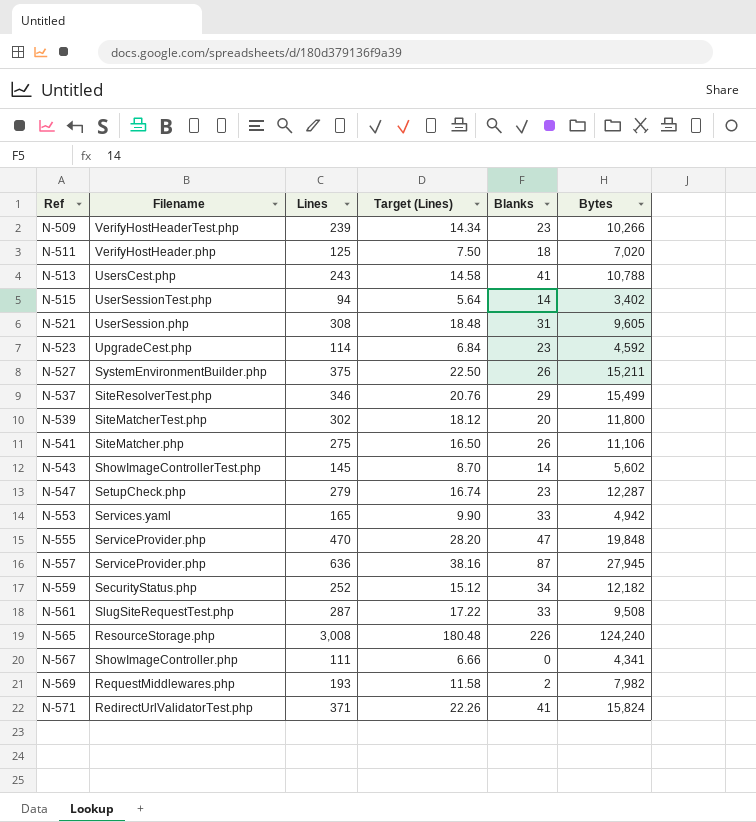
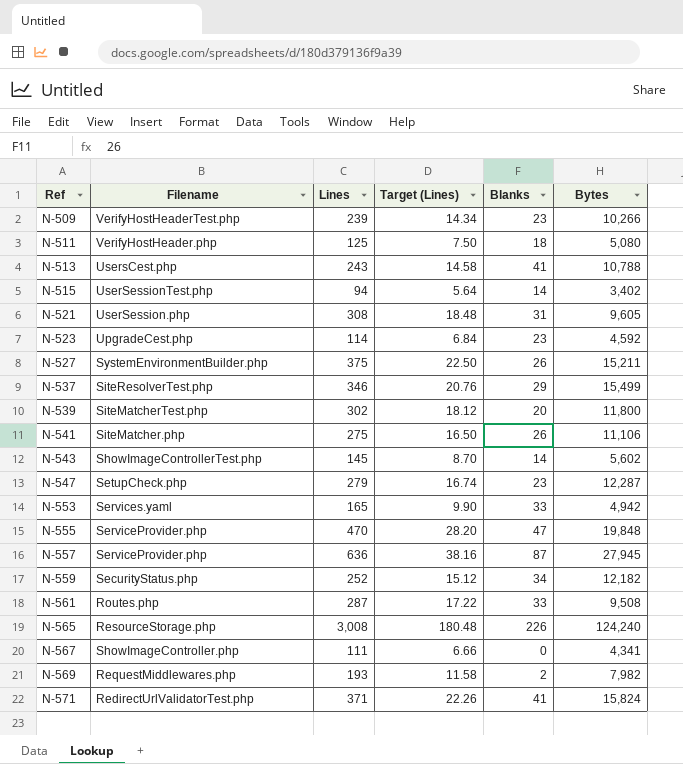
N-511 | Bytes: 7,020 -> 5,080
N-561 | Filename: SlugSiteRequestTest.php -> Routes.php

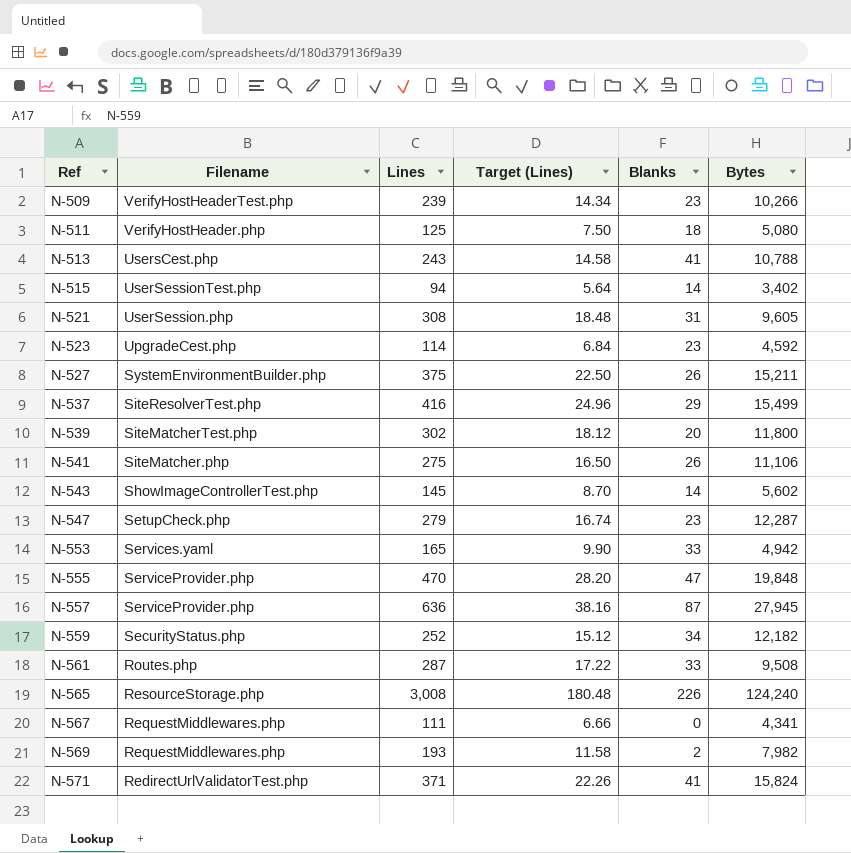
N-537 | Lines: 346 -> 416
N-537 | Target (Lines): 20.76 -> 24.96
N-567 | Filename: ShowImageController.php -> RequestMiddlewares.php

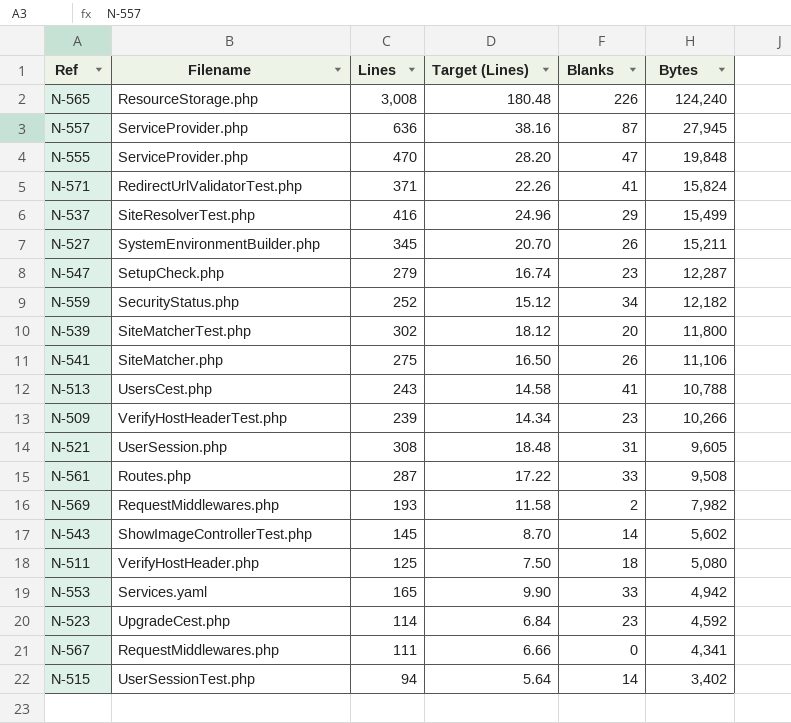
row order: Ref ascending -> Bytes descending
N-527 | Lines: 375 -> 345
N-527 | Target (Lines): 22.50 -> 20.70

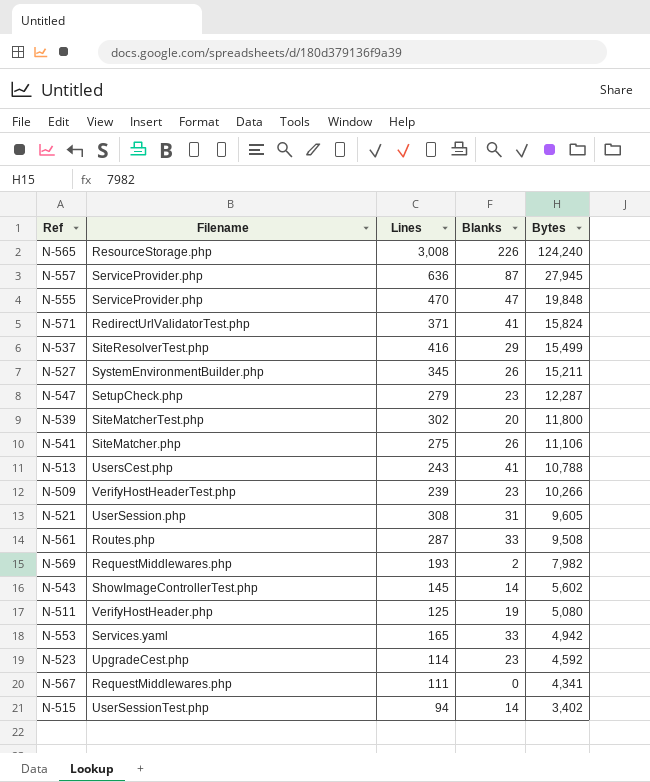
column Target (Lines) | formula: [Lines] * 0.06 -> none
row N-559: SecurityStatus.php | 252 | 15.12 | 34 | 12,182 -> none
N-511 | Blanks: 18 -> 19

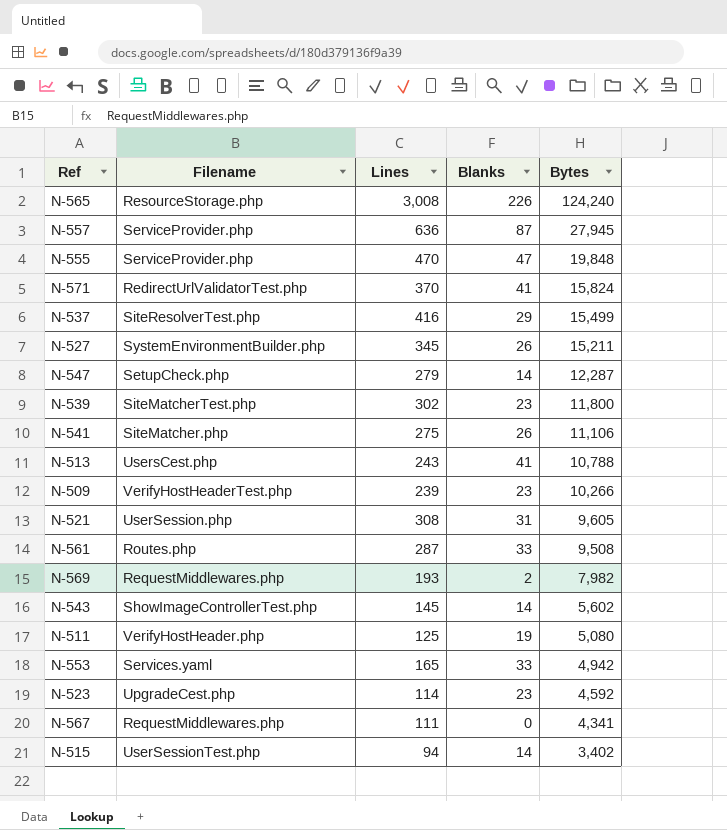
N-571 | Lines: 371 -> 370
N-547 | Blanks: 23 -> 14
N-539 | Blanks: 20 -> 23

